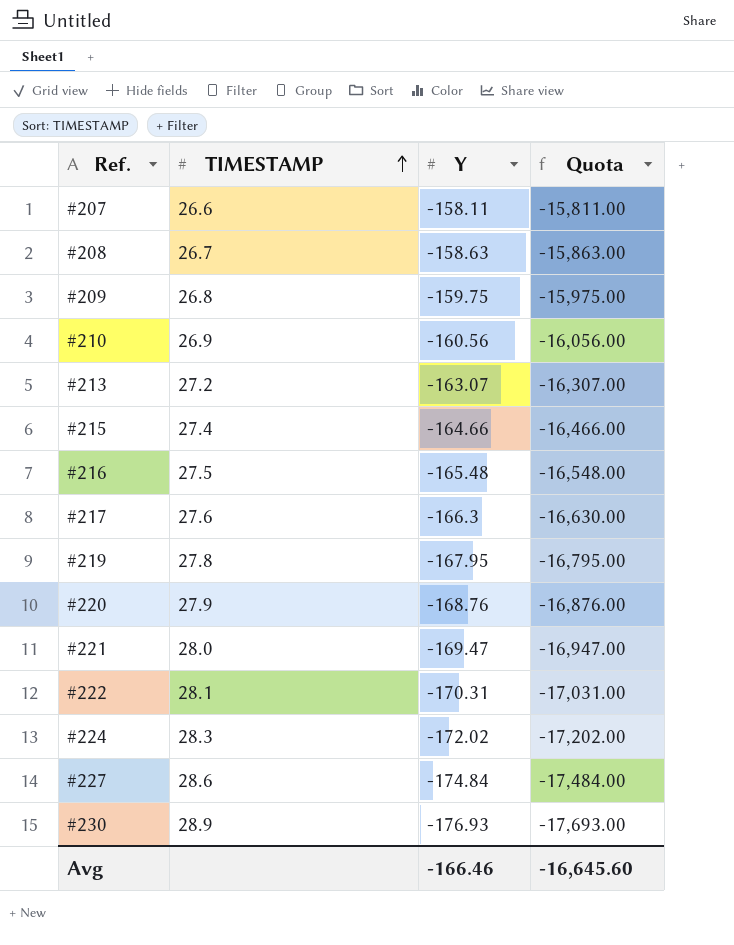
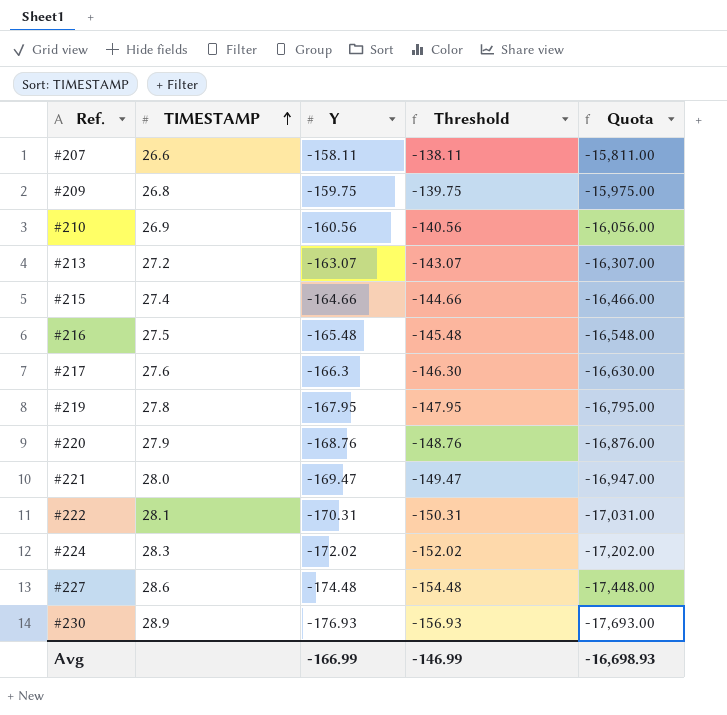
column Threshold | formula: none -> [Y] + 20
row #208: 26.7 | -158.63 | -15,863.00 -> none
#227 | Y: -174.84 -> -174.48
#227 | Quota: -17,484.00 -> -17,448.00
Avg | Y: -166.46 -> -166.99
Avg | Quota: -16,645.60 -> -16,698.93

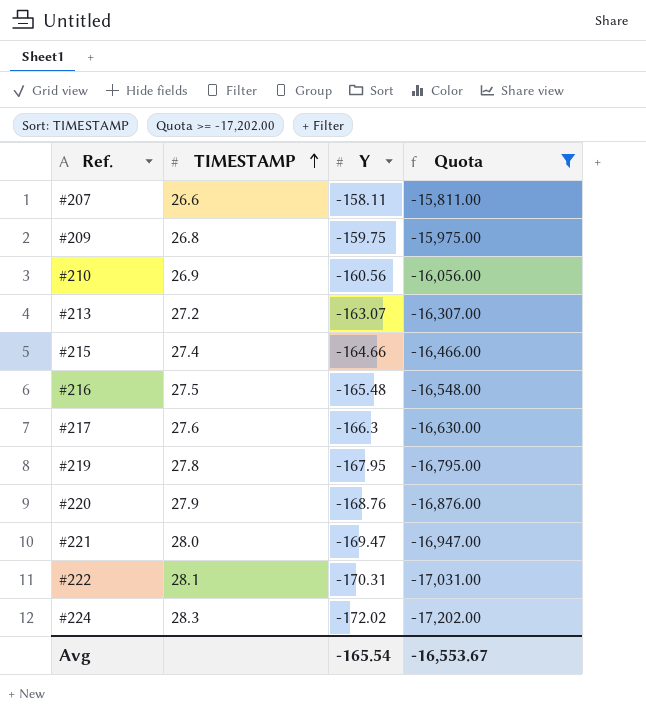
filter: none -> Quota >= -17,202.00
column Threshold | formula: [Y] + 20 -> none
Avg | Y: -166.99 -> -165.54
Avg | Quota: -16,698.93 -> -16,553.67

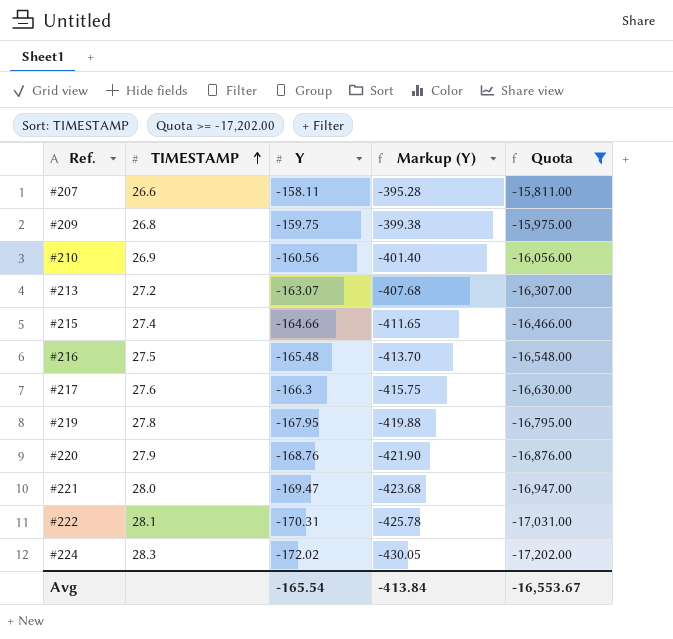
column Markup (Y) | formula: none -> [Y] * 2.5

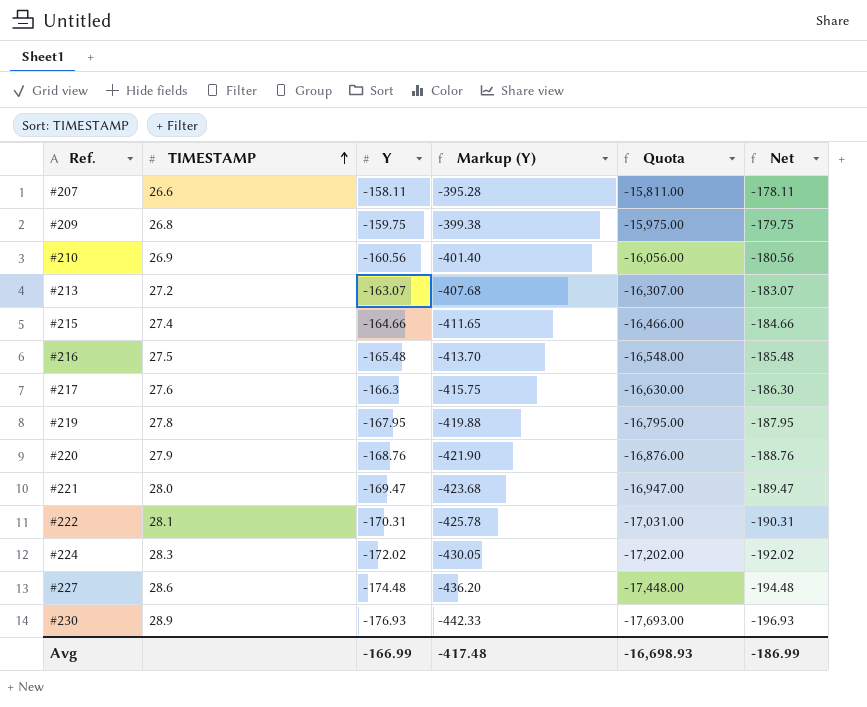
filter: Quota >= -17,202.00 -> none
column Net | formula: none -> [Y] - 20
Avg | Y: -165.54 -> -166.99
Avg | Markup (Y): -413.84 -> -417.48
Avg | Quota: -16,553.67 -> -16,698.93

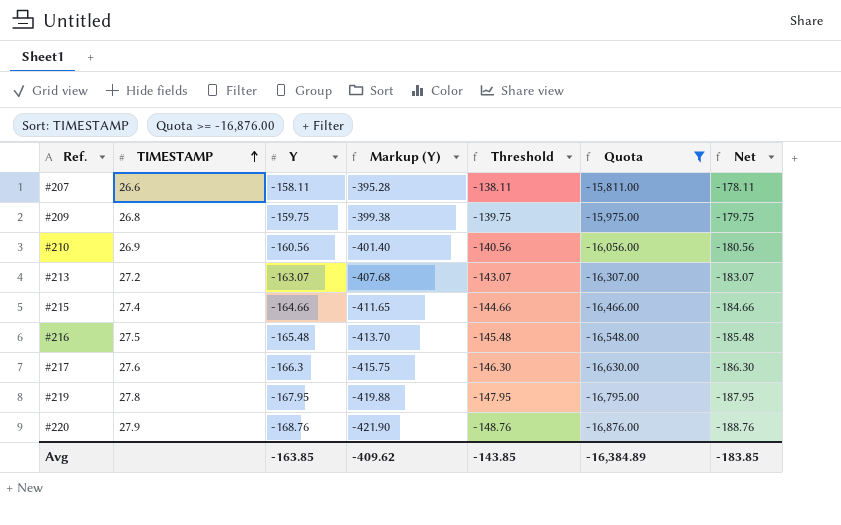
filter: none -> Quota >= -16,876.00
column Threshold | formula: none -> [Y] + 20
Avg | Y: -166.99 -> -163.85
Avg | Markup (Y): -417.48 -> -409.62
Avg | Quota: -16,698.93 -> -16,384.89
Avg | Net: -186.99 -> -183.85

